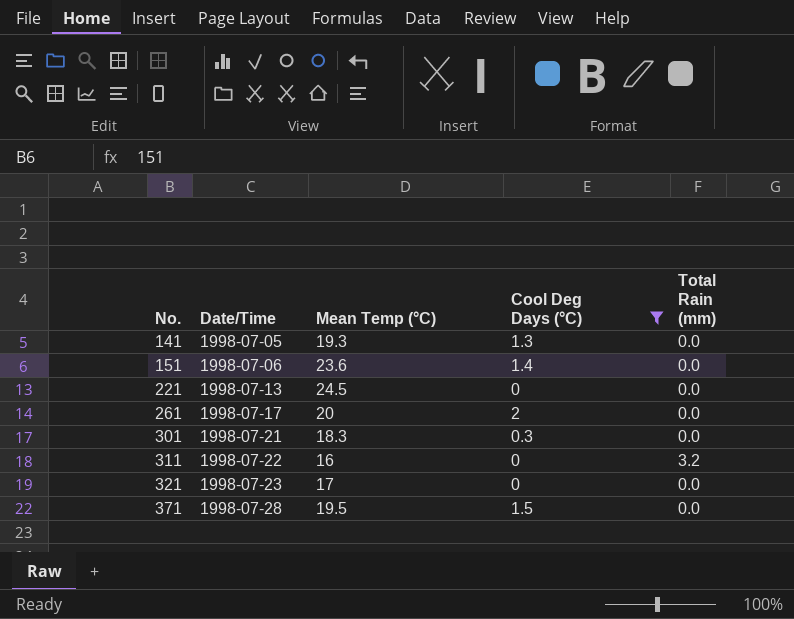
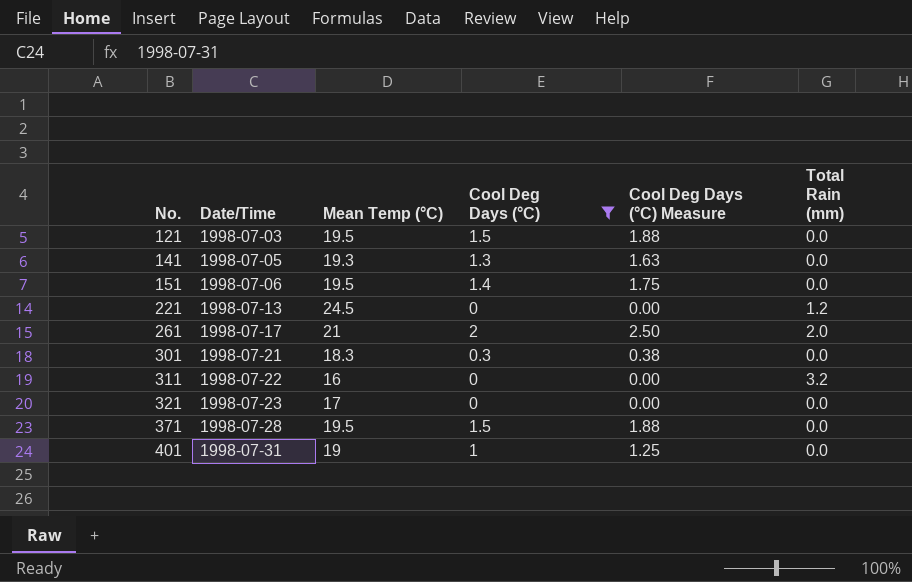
column Cool Deg Days (°C) Measure | formula: none -> [Cool Deg Days (°C)] * 1.25
row 121: none -> 1998-07-03 | 19.5 | 1.5 | 1.88 | 0.0
151 | Mean Temp (°C): 23.6 -> 19.5
221 | Total Rain (mm): 0.0 -> 1.2
261 | Mean Temp (°C): 20 -> 21
261 | Total Rain (mm): 0.0 -> 2.0
row 401: none -> 1998-07-31 | 19 | 1 | 1.25 | 0.0

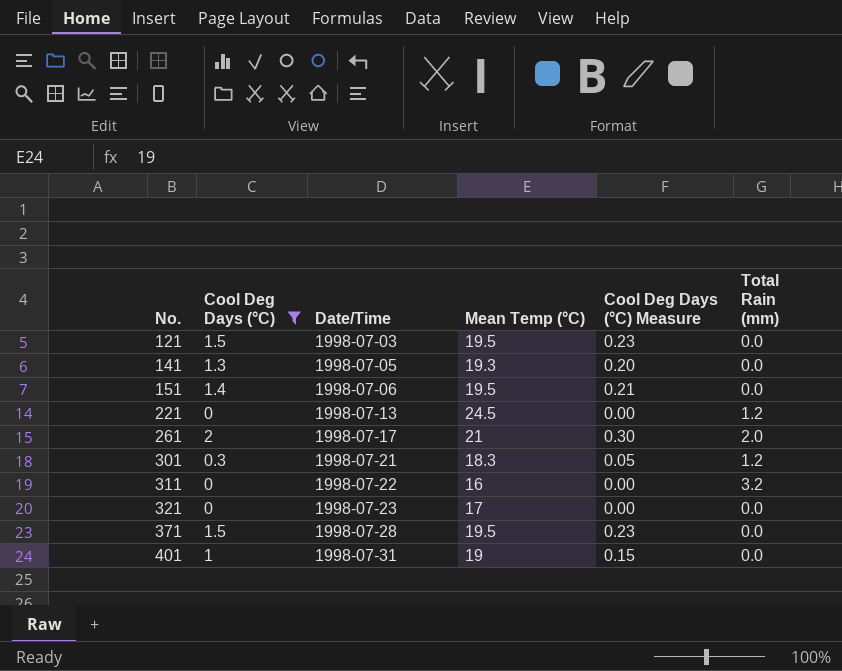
column Cool Deg Days (°C) | position: 4 -> 2
column Cool Deg Days (°C) Measure | formula: [Cool Deg Days (°C)] * 1.25 -> [Cool Deg Days (°C)] * 0.15
301 | Total Rain (mm): 0.0 -> 1.2

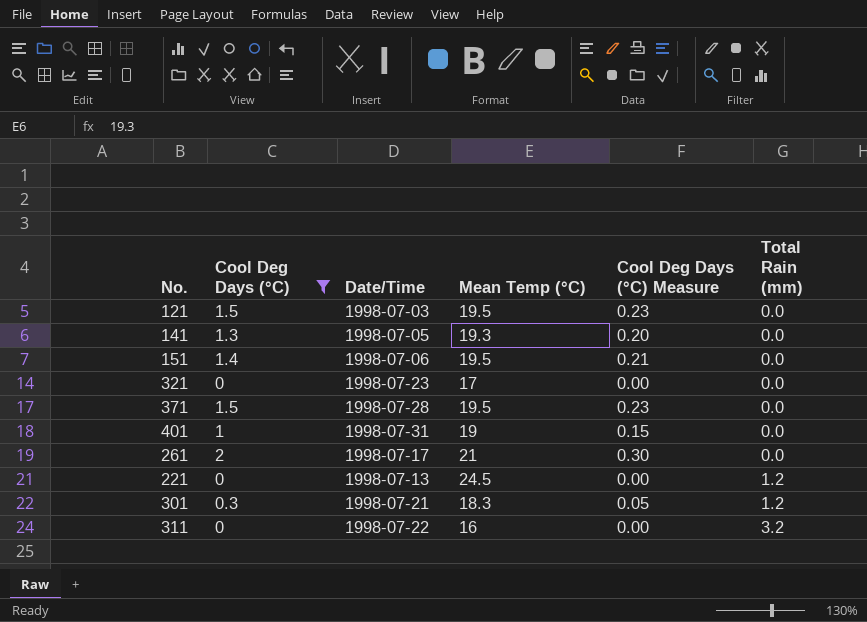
row order: No. ascending -> Total Rain (mm) ascending
261 | Total Rain (mm): 2.0 -> 0.0

